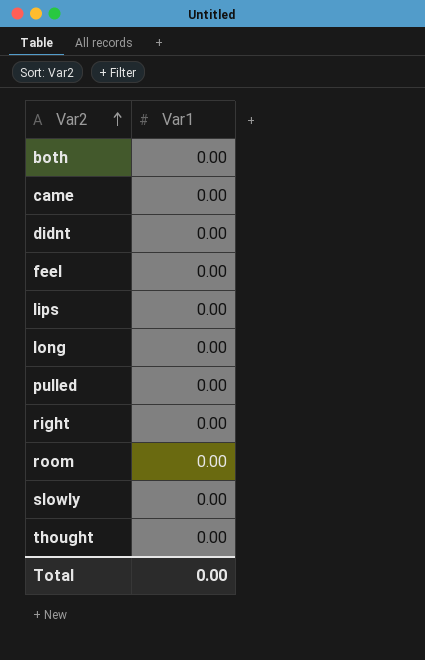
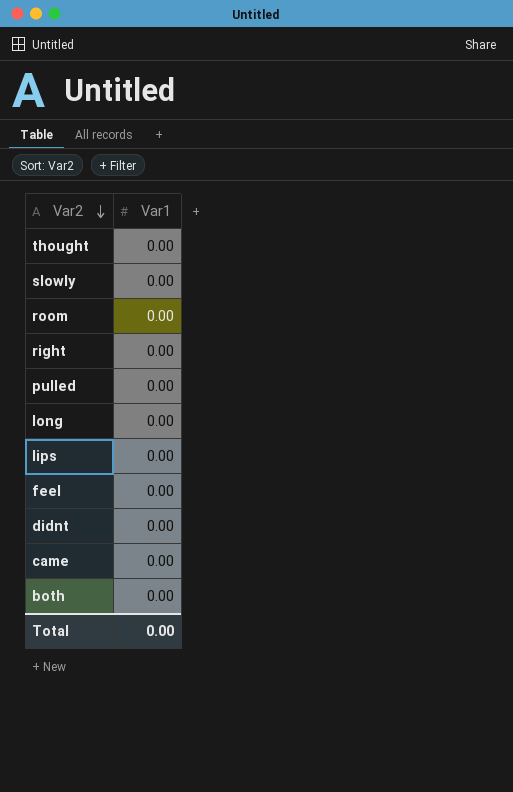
row order: Var2 ascending -> Var2 descending

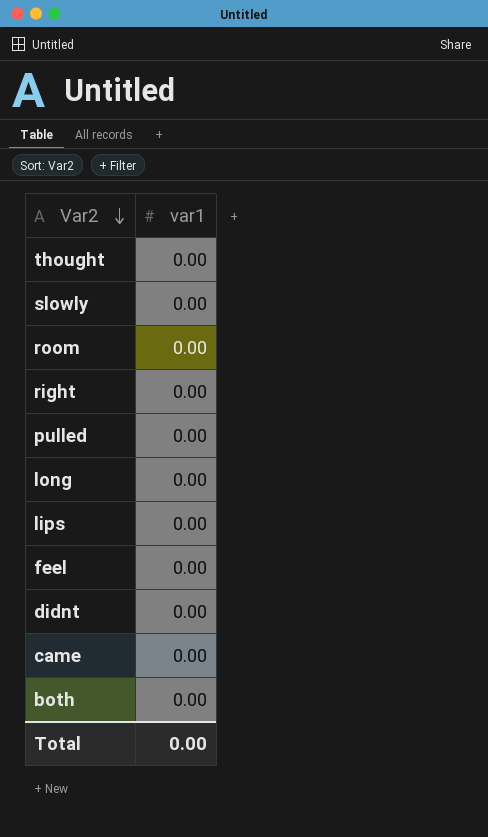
column name: Var1 -> var1

